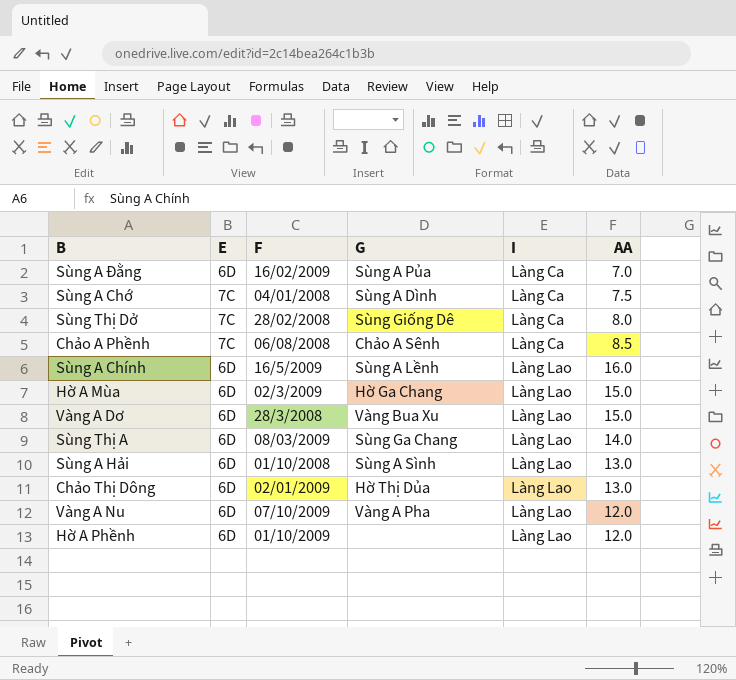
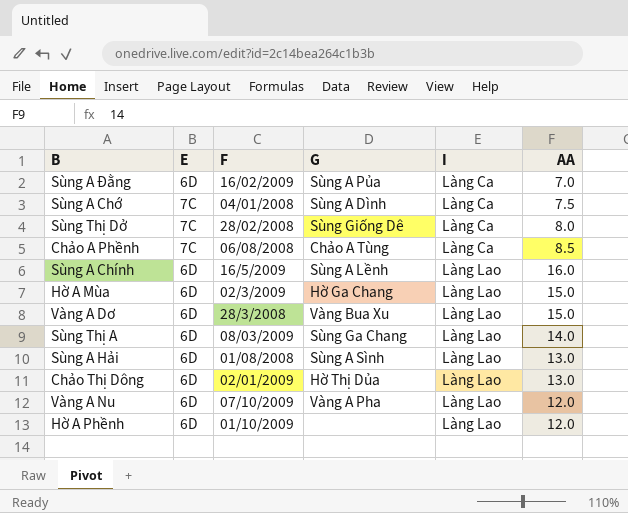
Chảo A Phềnh | G: Chảo A Sênh -> Chảo A Tùng
Sùng A Hải | F: 01/10/2008 -> 01/08/2008

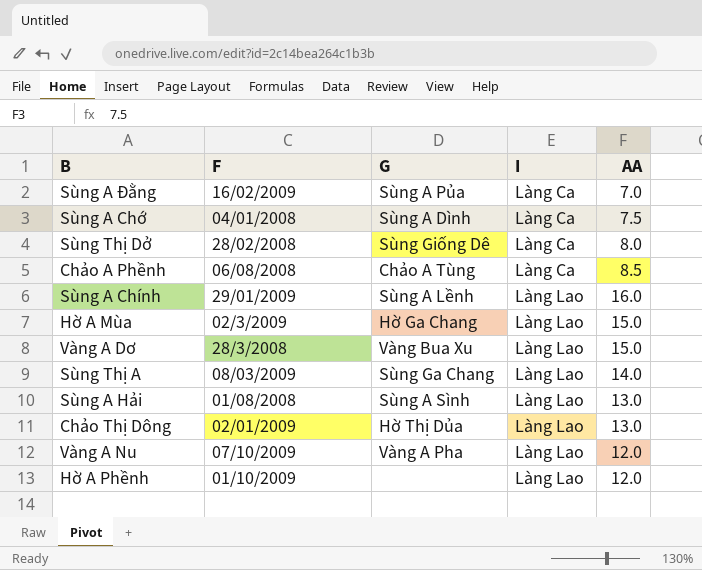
column E | position: 2 -> none
Sùng A Chính | F: 16/5/2009 -> 29/01/2009

